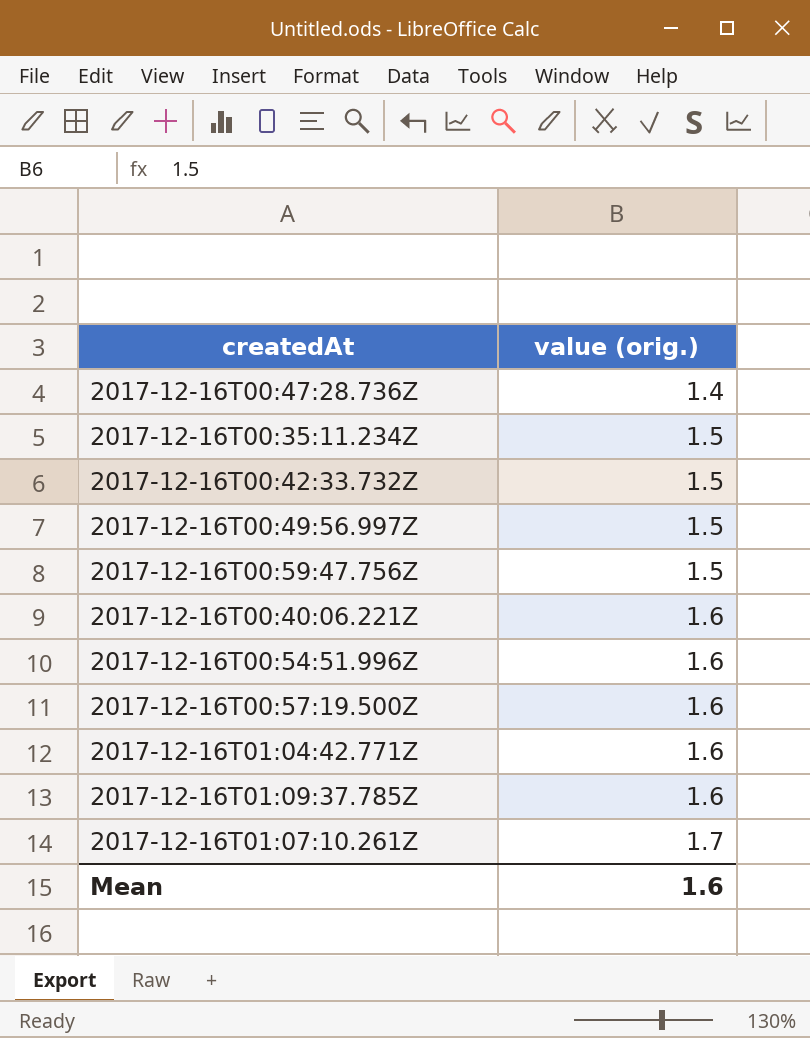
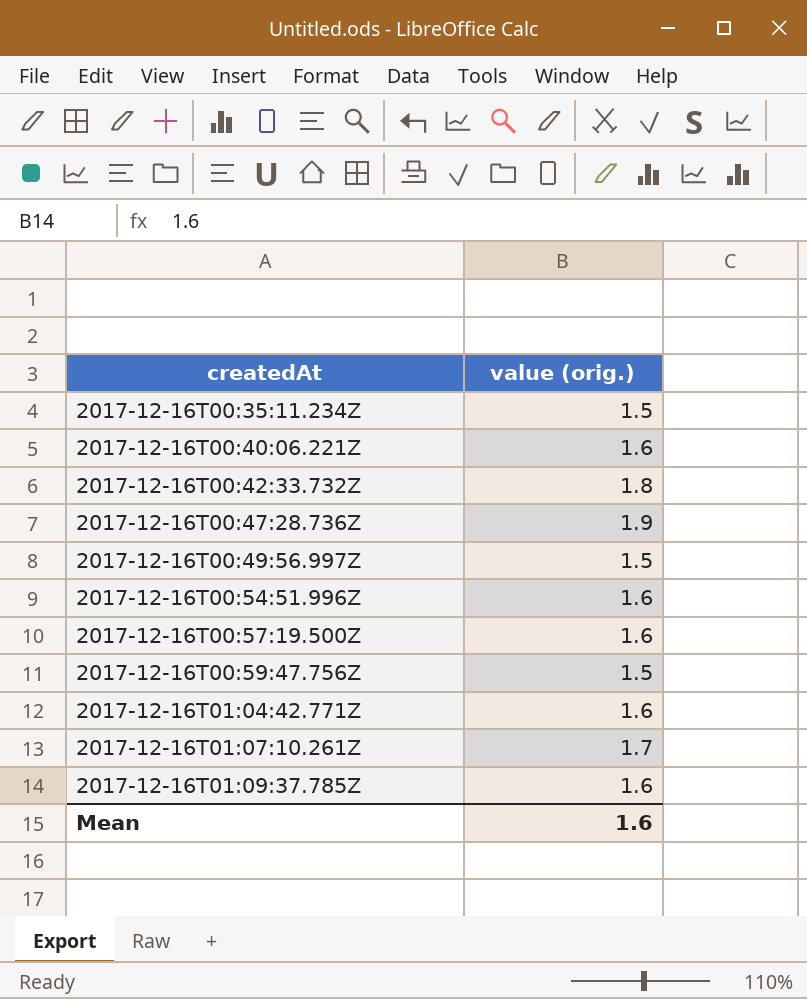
row order: value (orig.) ascending -> createdAt ascending
2017-12-16T00:42:33.732Z | value (orig.): 1.5 -> 1.8
2017-12-16T00:47:28.736Z | value (orig.): 1.4 -> 1.9

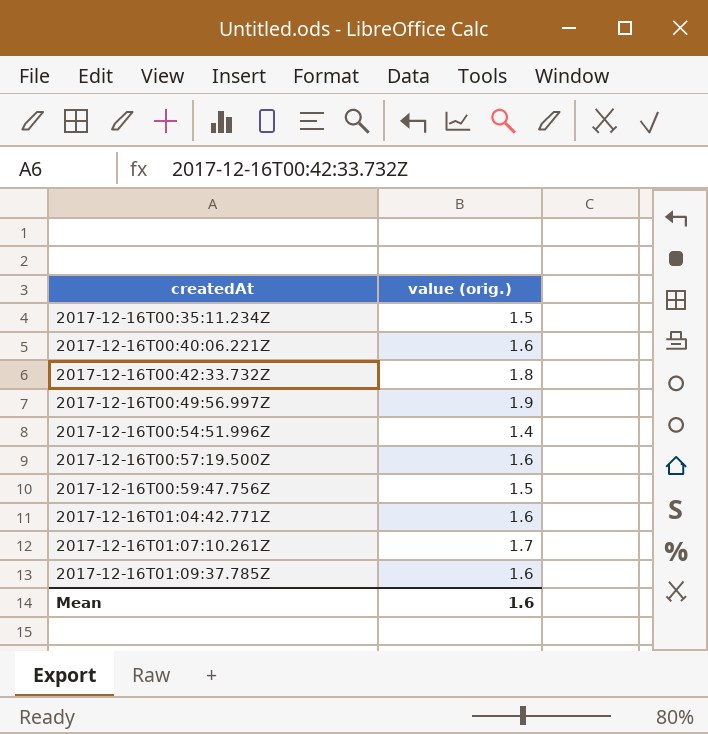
row 2017-12-16T00:47:28.736Z: 1.9 -> none
2017-12-16T00:49:56.997Z | value (orig.): 1.5 -> 1.9
2017-12-16T00:54:51.996Z | value (orig.): 1.6 -> 1.4

